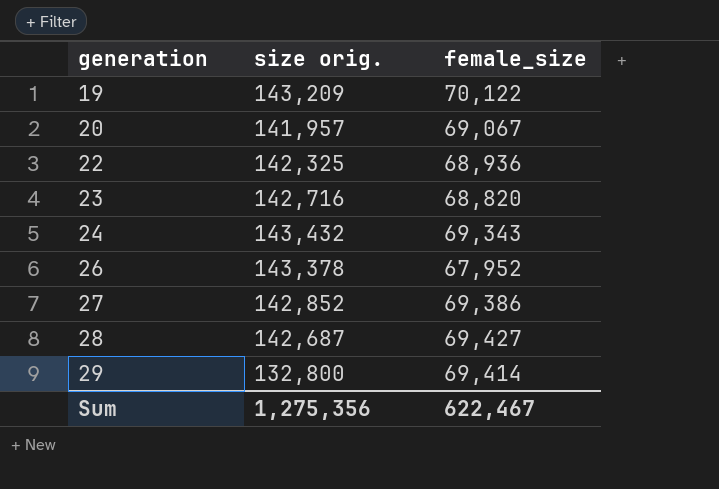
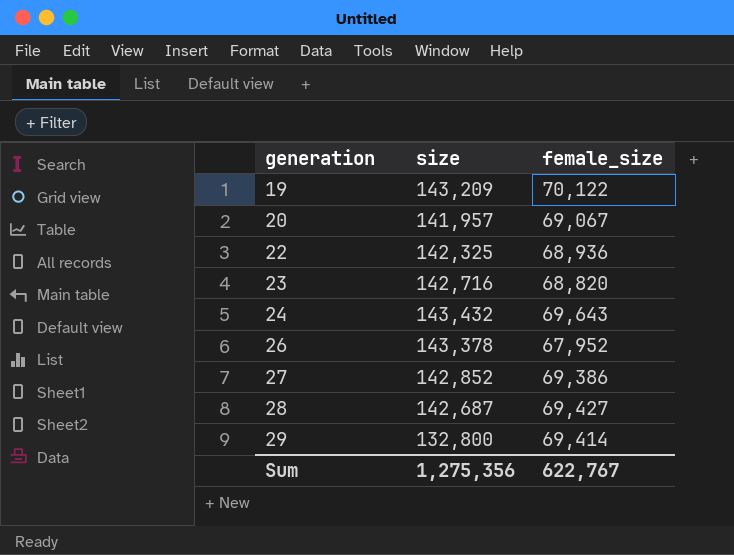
column name: size orig. -> size
24 | female_size: 69,343 -> 69,643
Sum | female_size: 622,467 -> 622,767

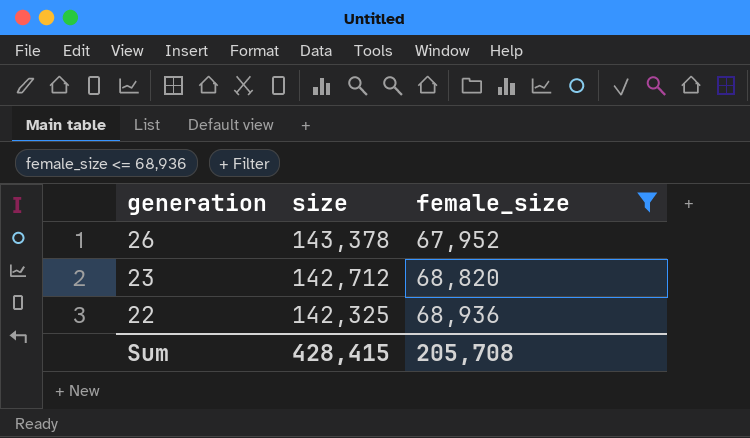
filter: none -> female_size <= 68,936
row order: generation ascending -> generation descending
23 | size: 142,716 -> 142,712
Sum | size: 1,275,356 -> 428,415
Sum | female_size: 622,767 -> 205,708

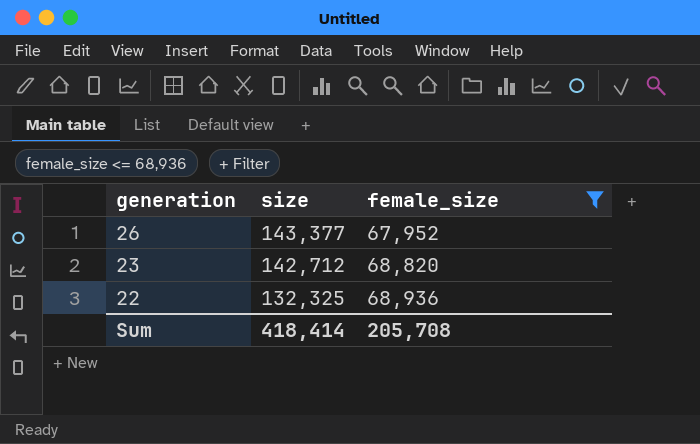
26 | size: 143,378 -> 143,377
22 | size: 142,325 -> 132,325
Sum | size: 428,415 -> 418,414

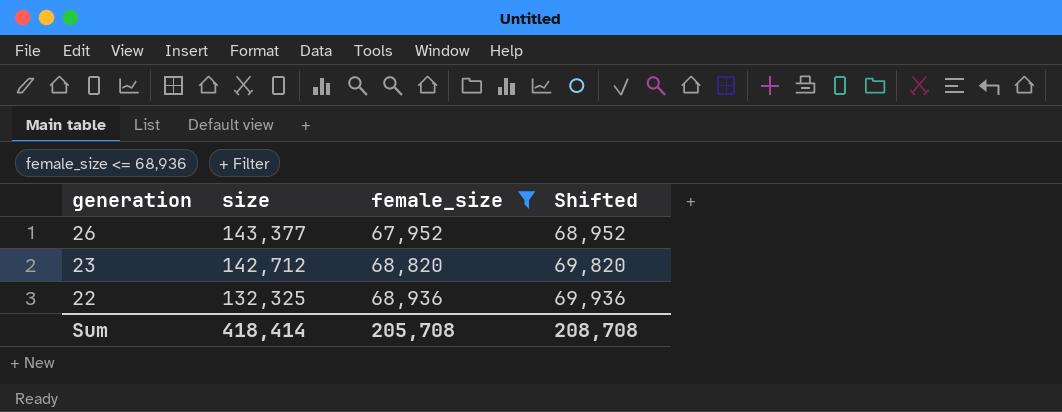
column Shifted | formula: none -> [female_size] + 1000

